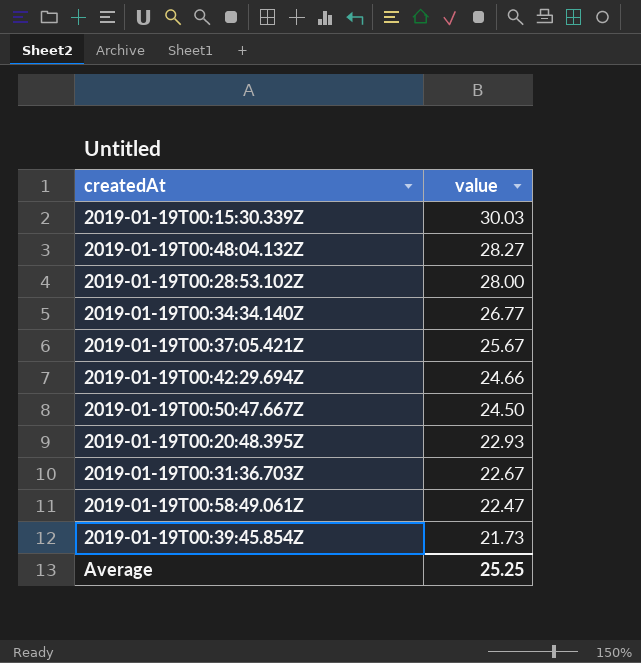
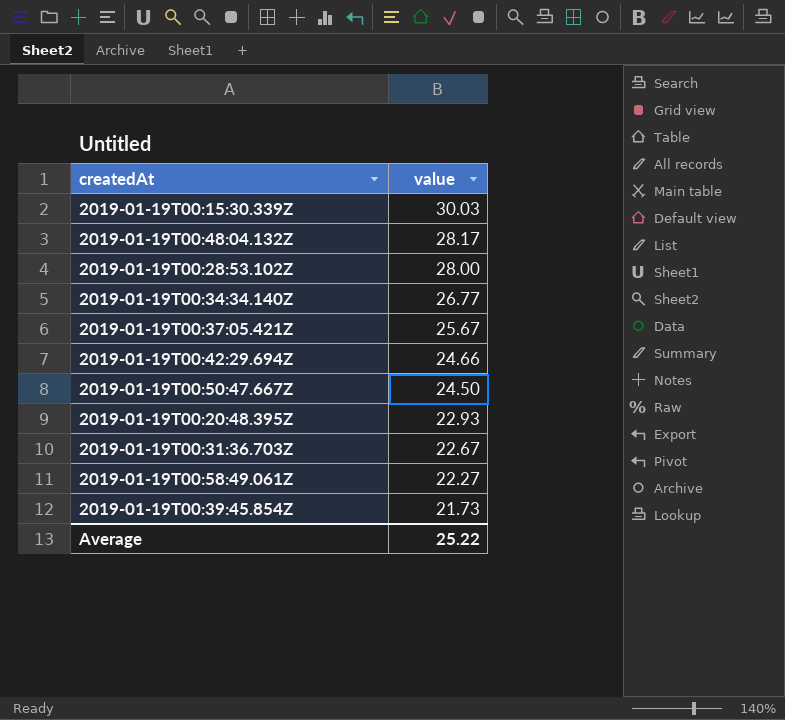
2019-01-19T00:48:04.132Z | value: 28.27 -> 28.17
2019-01-19T00:58:49.061Z | value: 22.47 -> 22.27
Average | value: 25.25 -> 25.22

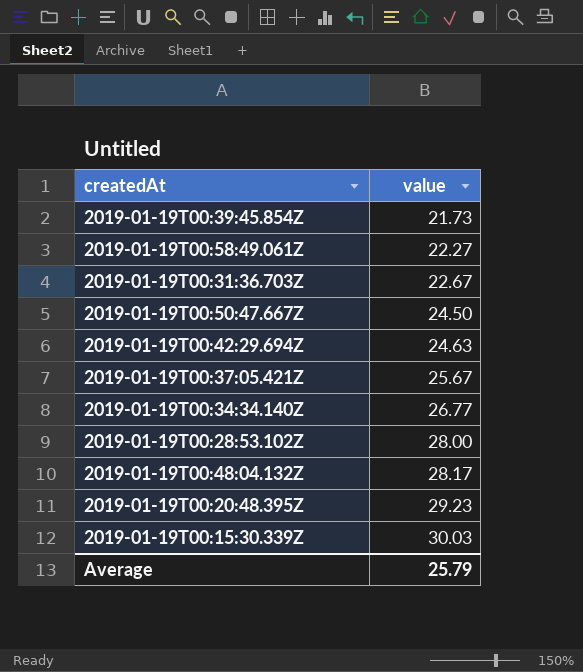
row order: value descending -> value ascending
2019-01-19T00:42:29.694Z | value: 24.66 -> 24.63
2019-01-19T00:20:48.395Z | value: 22.93 -> 29.23
Average | value: 25.22 -> 25.79

